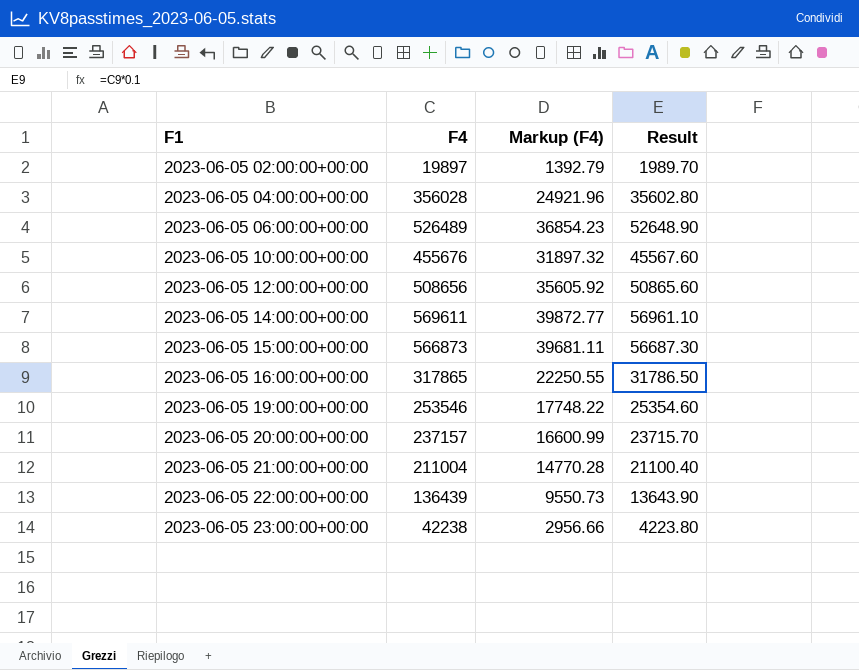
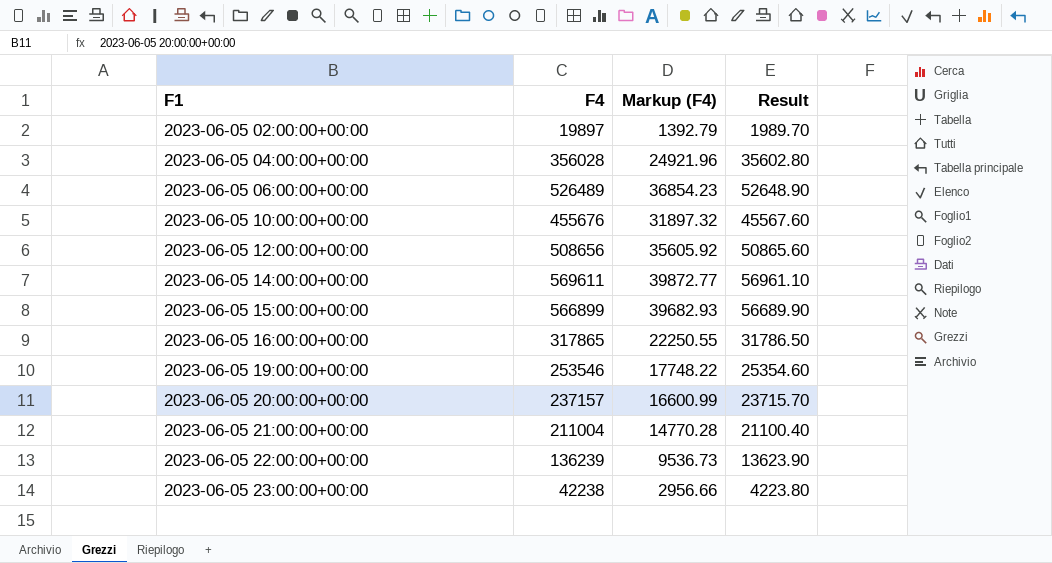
2023-06-05 15:00:00+00:00 | F4: 566873 -> 566899
2023-06-05 15:00:00+00:00 | Markup (F4): 39681.11 -> 39682.93
2023-06-05 15:00:00+00:00 | Result: 56687.30 -> 56689.90
2023-06-05 22:00:00+00:00 | F4: 136439 -> 136239
2023-06-05 22:00:00+00:00 | Markup (F4): 9550.73 -> 9536.73
2023-06-05 22:00:00+00:00 | Result: 13643.90 -> 13623.90

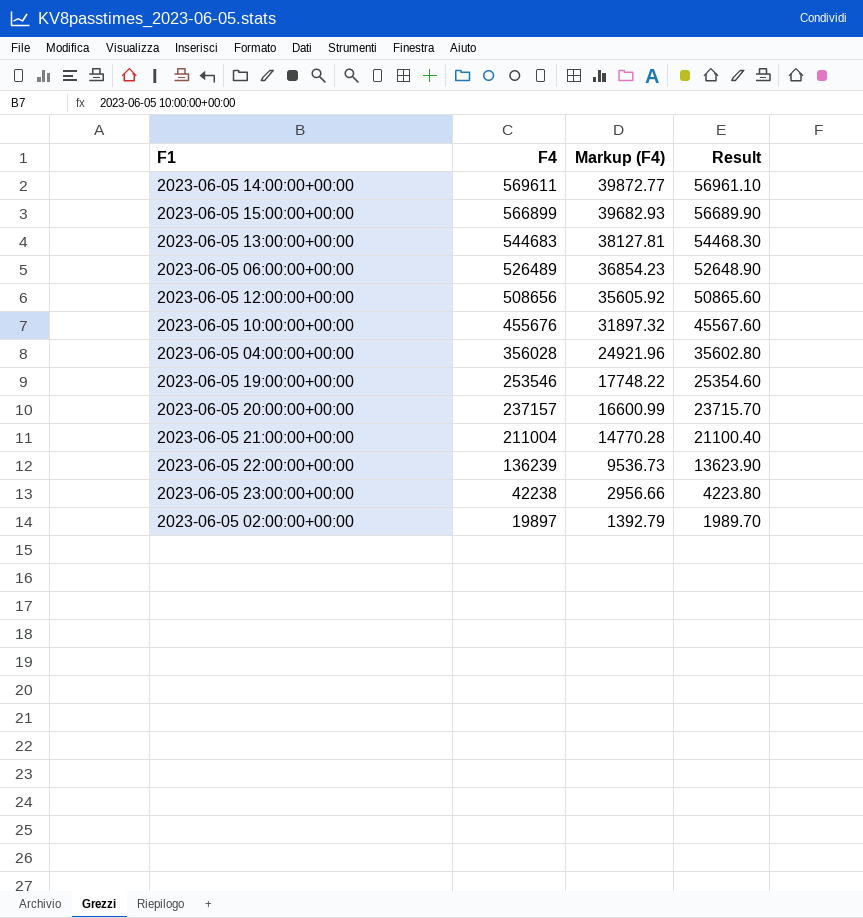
row order: F1 ascending -> F4 descending
row 2023-06-05 16:00:00+00:00: 317865 | 22250.55 | 31786.50 -> none
row 2023-06-05 13:00:00+00:00: none -> 544683 | 38127.81 | 54468.30

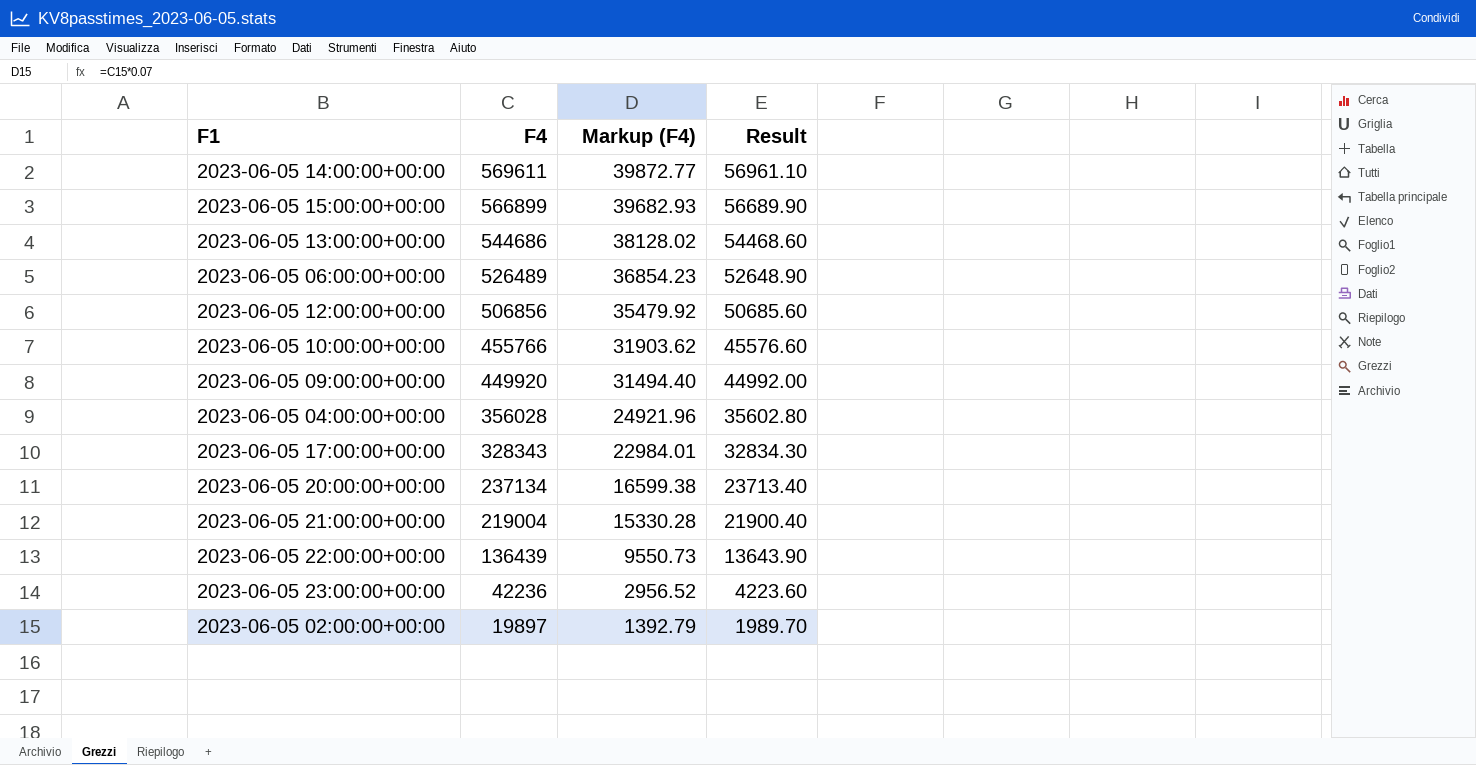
row 2023-06-05 19:00:00+00:00: 253546 | 17748.22 | 25354.60 -> none
2023-06-05 13:00:00+00:00 | F4: 544683 -> 544686
2023-06-05 13:00:00+00:00 | Markup (F4): 38127.81 -> 38128.02
2023-06-05 13:00:00+00:00 | Result: 54468.30 -> 54468.60
2023-06-05 12:00:00+00:00 | F4: 508656 -> 506856
2023-06-05 12:00:00+00:00 | Markup (F4): 35605.92 -> 35479.92
2023-06-05 12:00:00+00:00 | Result: 50865.60 -> 50685.60
2023-06-05 10:00:00+00:00 | F4: 455676 -> 455766
2023-06-05 10:00:00+00:00 | Markup (F4): 31897.32 -> 31903.62
2023-06-05 10:00:00+00:00 | Result: 45567.60 -> 45576.60
row 2023-06-05 09:00:00+00:00: none -> 449920 | 31494.40 | 44992.00
row 2023-06-05 17:00:00+00:00: none -> 328343 | 22984.01 | 32834.30
2023-06-05 20:00:00+00:00 | F4: 237157 -> 237134
2023-06-05 20:00:00+00:00 | Markup (F4): 16600.99 -> 16599.38
2023-06-05 20:00:00+00:00 | Result: 23715.70 -> 23713.40
2023-06-05 21:00:00+00:00 | F4: 211004 -> 219004
2023-06-05 21:00:00+00:00 | Markup (F4): 14770.28 -> 15330.28
2023-06-05 21:00:00+00:00 | Result: 21100.40 -> 21900.40
2023-06-05 22:00:00+00:00 | F4: 136239 -> 136439
2023-06-05 22:00:00+00:00 | Markup (F4): 9536.73 -> 9550.73
2023-06-05 22:00:00+00:00 | Result: 13623.90 -> 13643.90
2023-06-05 23:00:00+00:00 | F4: 42238 -> 42236
2023-06-05 23:00:00+00:00 | Markup (F4): 2956.66 -> 2956.52
2023-06-05 23:00:00+00:00 | Result: 4223.80 -> 4223.60

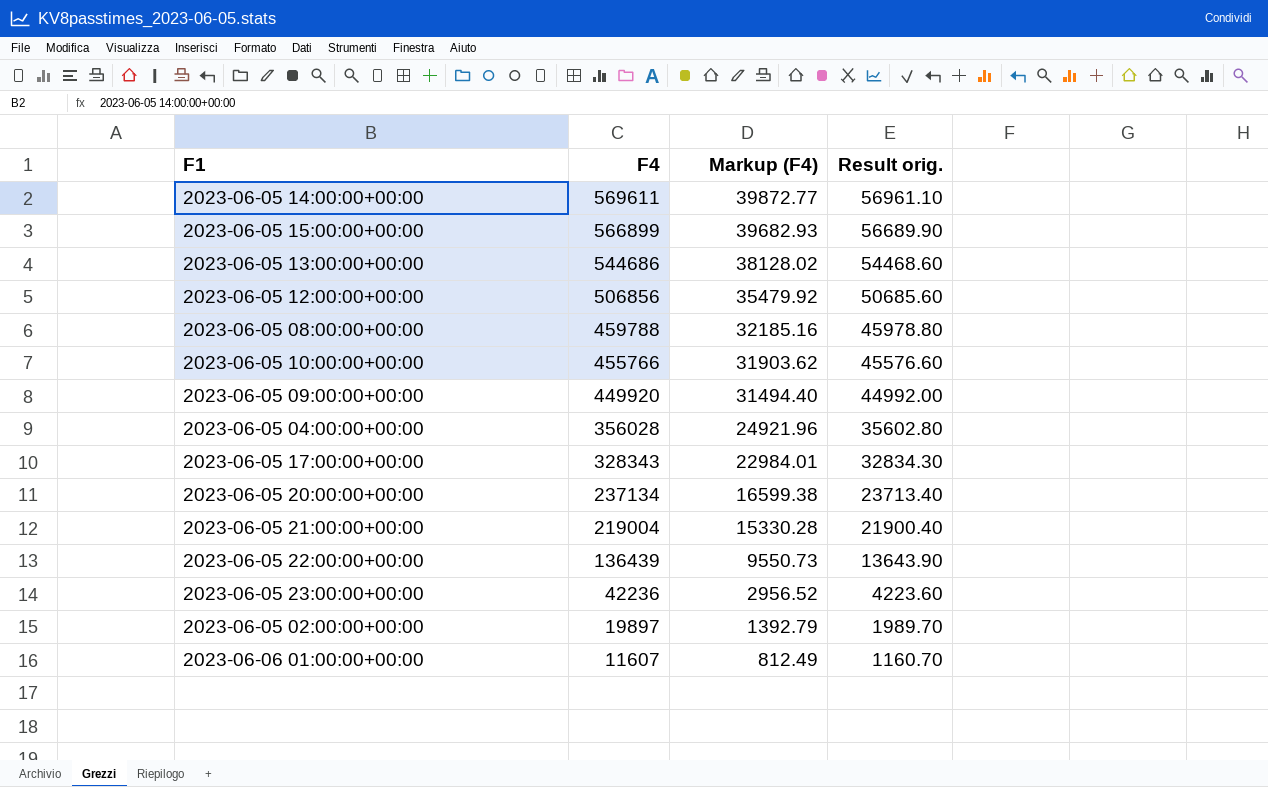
column name: Result -> Result orig.
row 2023-06-05 06:00:00+00:00: 526489 | 36854.23 | 52648.90 -> none
row 2023-06-05 08:00:00+00:00: none -> 459788 | 32185.16 | 45978.80
row 2023-06-06 01:00:00+00:00: none -> 11607 | 812.49 | 1160.70

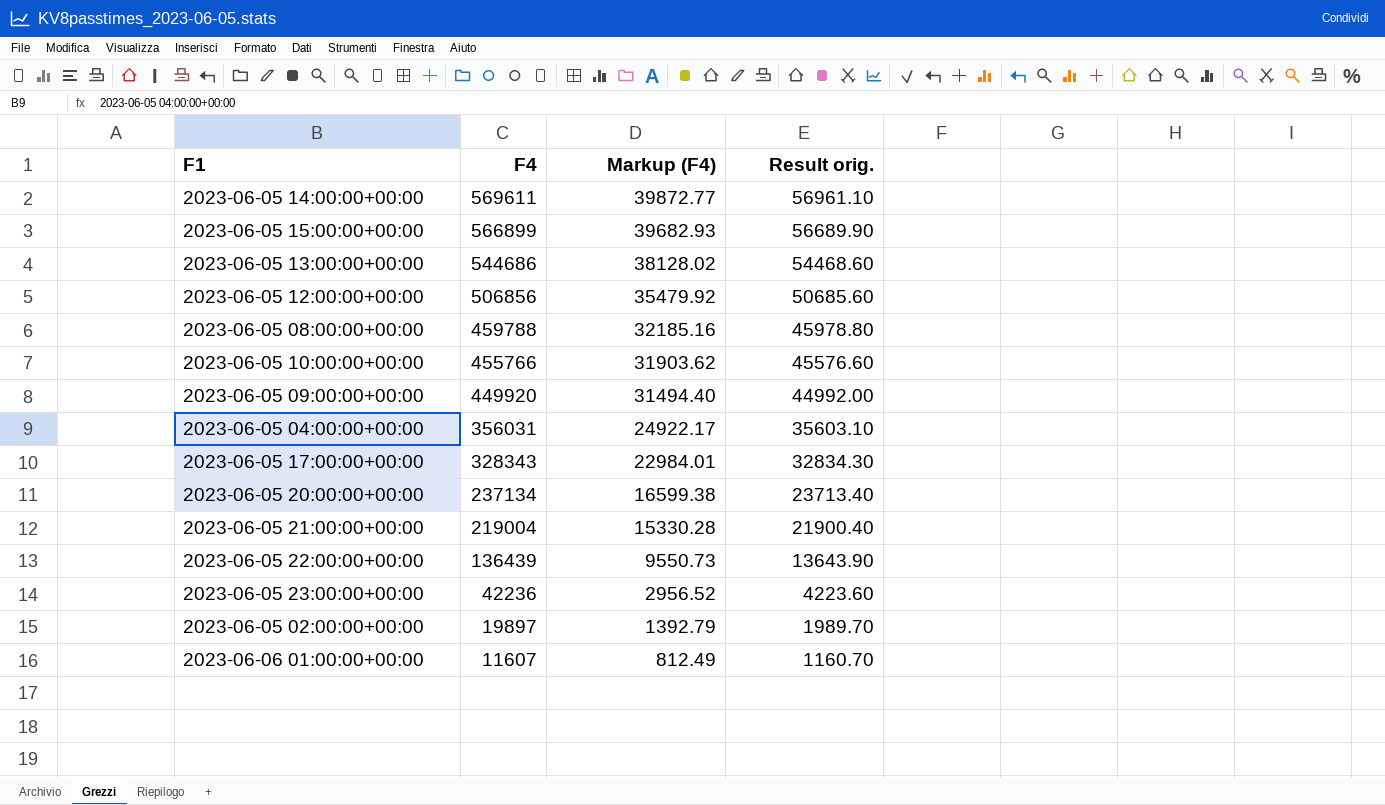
2023-06-05 04:00:00+00:00 | F4: 356028 -> 356031
2023-06-05 04:00:00+00:00 | Markup (F4): 24921.96 -> 24922.17
2023-06-05 04:00:00+00:00 | Result orig.: 35602.80 -> 35603.10

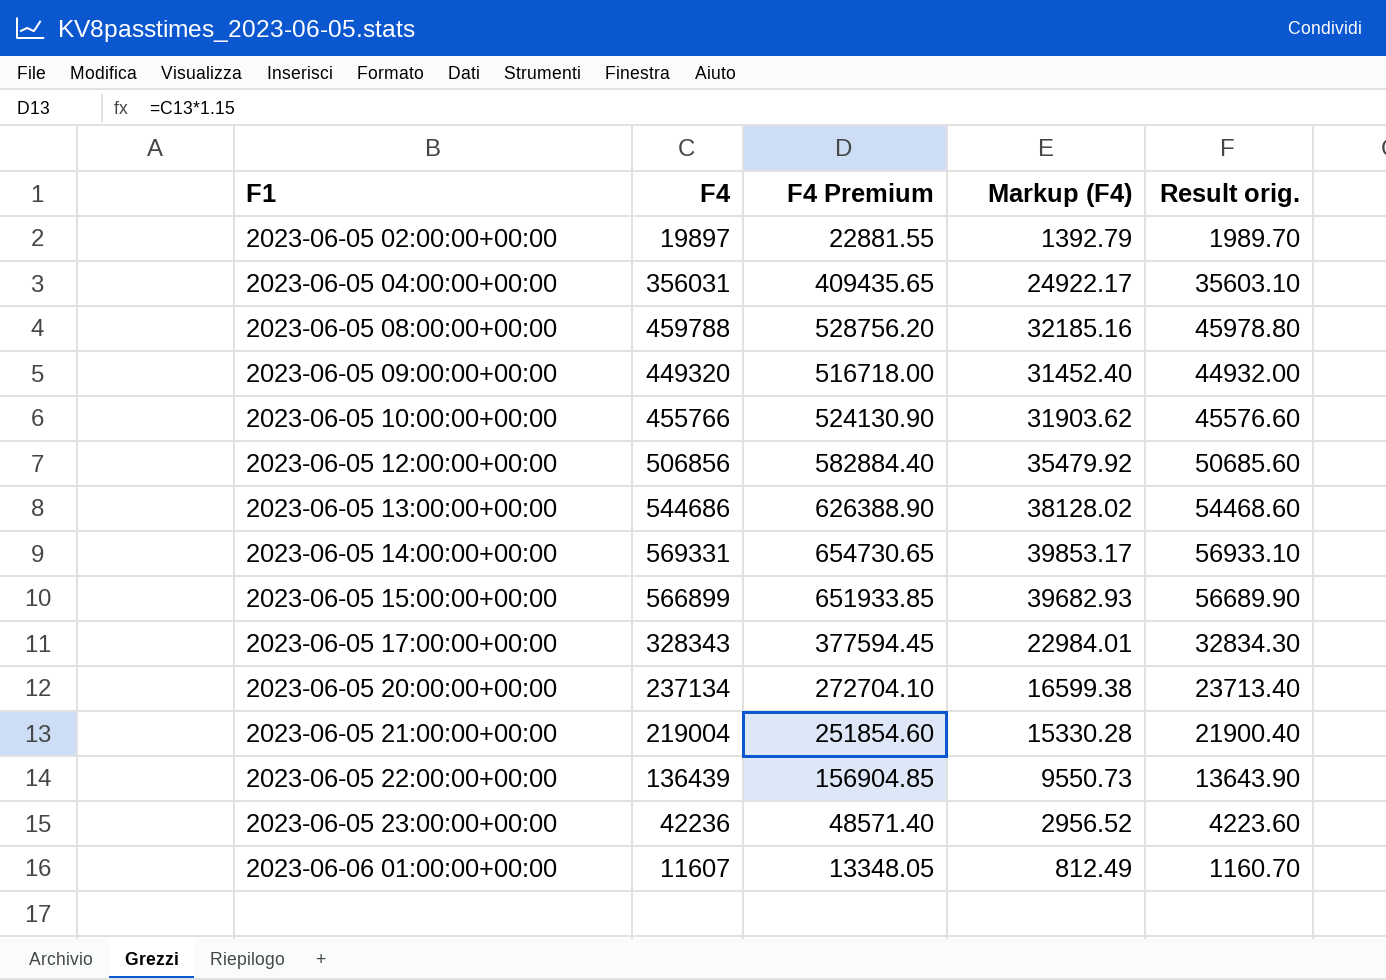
row order: F4 descending -> F1 ascending
column F4 Premium | formula: none -> [F4] * 1.15
2023-06-05 09:00:00+00:00 | F4: 449920 -> 449320
2023-06-05 09:00:00+00:00 | Markup (F4): 31494.40 -> 31452.40
2023-06-05 09:00:00+00:00 | Result orig.: 44992.00 -> 44932.00
2023-06-05 14:00:00+00:00 | F4: 569611 -> 569331
2023-06-05 14:00:00+00:00 | Markup (F4): 39872.77 -> 39853.17
2023-06-05 14:00:00+00:00 | Result orig.: 56961.10 -> 56933.10

